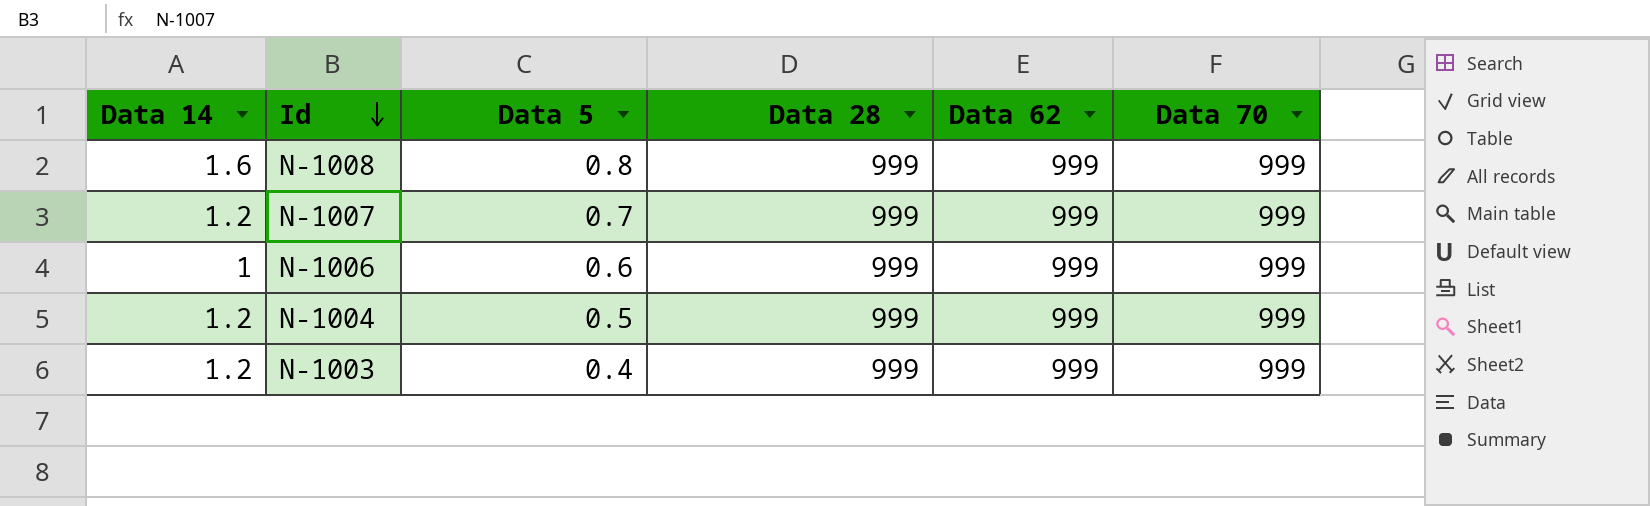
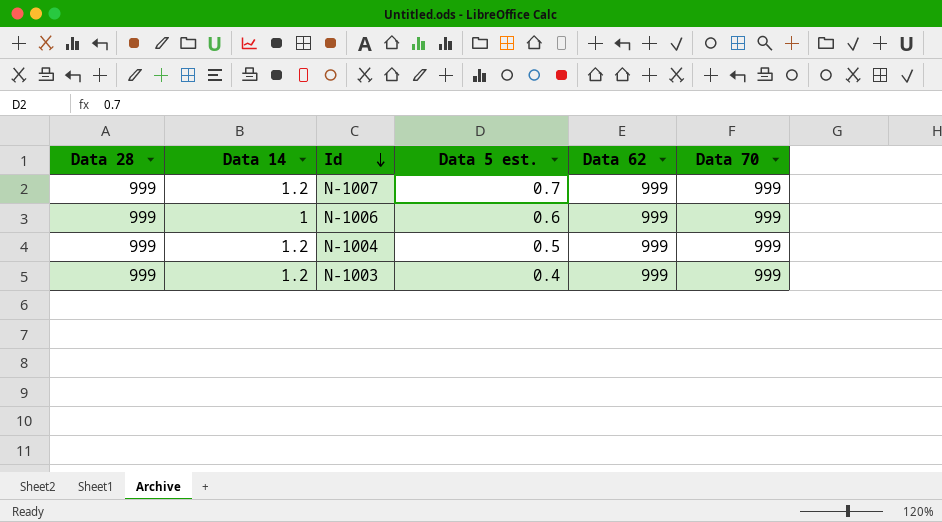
column Data 28 | position: 4 -> 1
column name: Data 5 -> Data 5 est.
row N-1008: 1.6 | 0.8 | 999 | 999 | 999 -> none

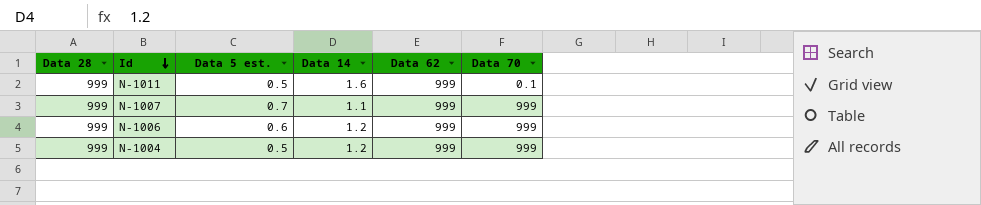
column Data 14 | position: 2 -> 4
row N-1003: 999 | 1.2 | 0.4 | 999 | 999 -> none
row N-1011: none -> 999 | 0.5 | 1.6 | 999 | 0.1
N-1007 | Data 14: 1.2 -> 1.1
N-1006 | Data 14: 1 -> 1.2

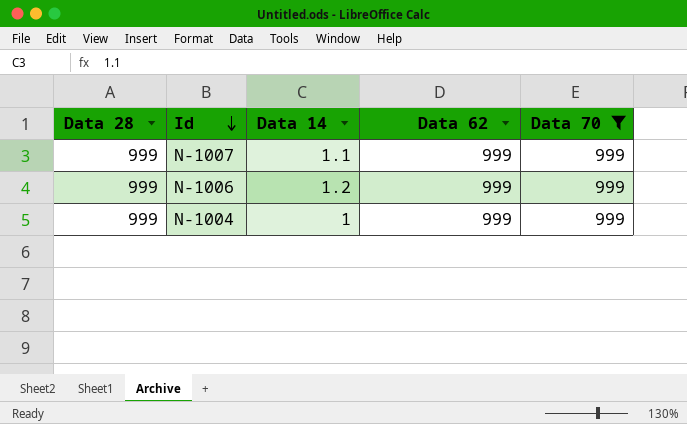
filter: none -> Data 70 = 999
column Data 5 est. | position: 3 -> none
N-1004 | Data 14: 1.2 -> 1

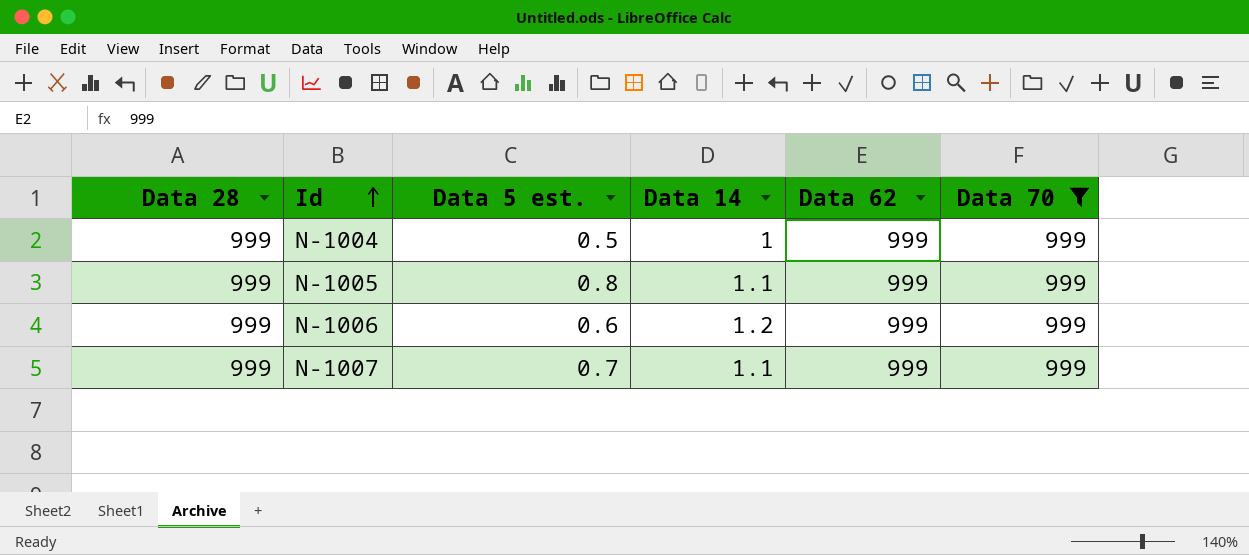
row order: Id descending -> Id ascending
column Data 5 est. | position: none -> 3
row N-1005: none -> 999 | 0.8 | 1.1 | 999 | 999

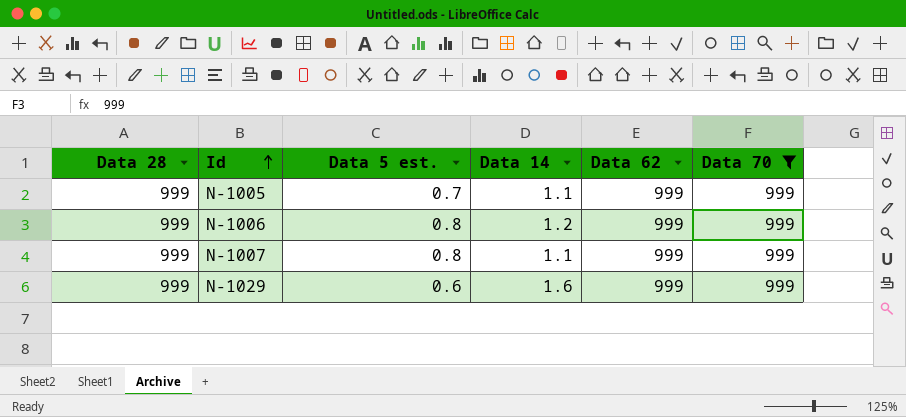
row N-1004: 999 | 0.5 | 1 | 999 | 999 -> none
N-1005 | Data 5 est.: 0.8 -> 0.7
N-1006 | Data 5 est.: 0.6 -> 0.8
N-1007 | Data 5 est.: 0.7 -> 0.8
row N-1029: none -> 999 | 0.6 | 1.6 | 999 | 999

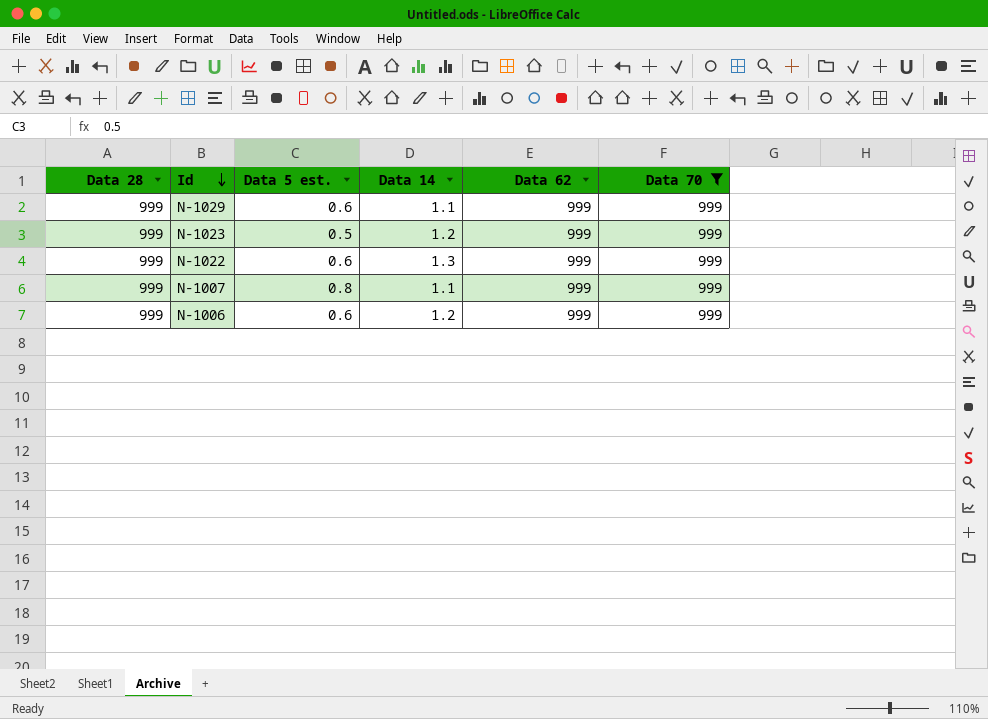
row order: Id ascending -> Id descending
row N-1005: 999 | 0.7 | 1.1 | 999 | 999 -> none
N-1029 | Data 14: 1.6 -> 1.1
row N-1023: none -> 999 | 0.5 | 1.2 | 999 | 999
row N-1022: none -> 999 | 0.6 | 1.3 | 999 | 999
N-1006 | Data 5 est.: 0.8 -> 0.6

